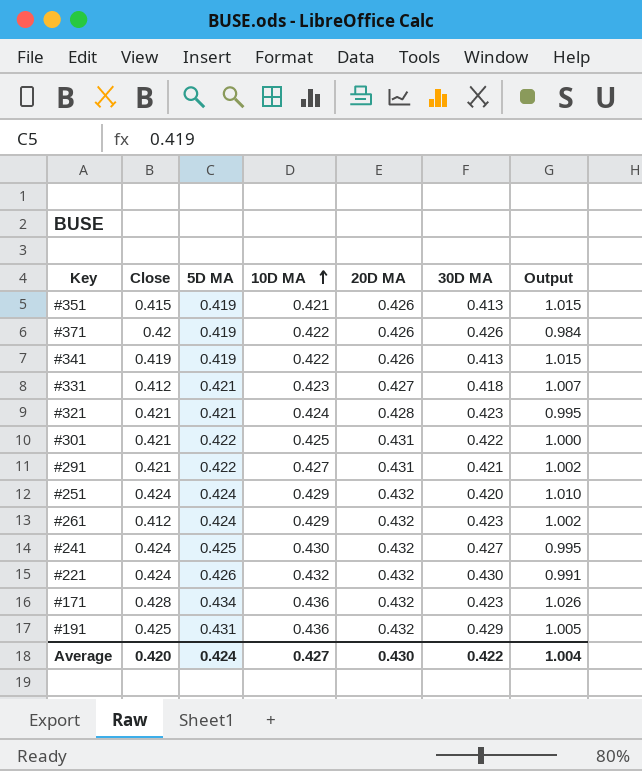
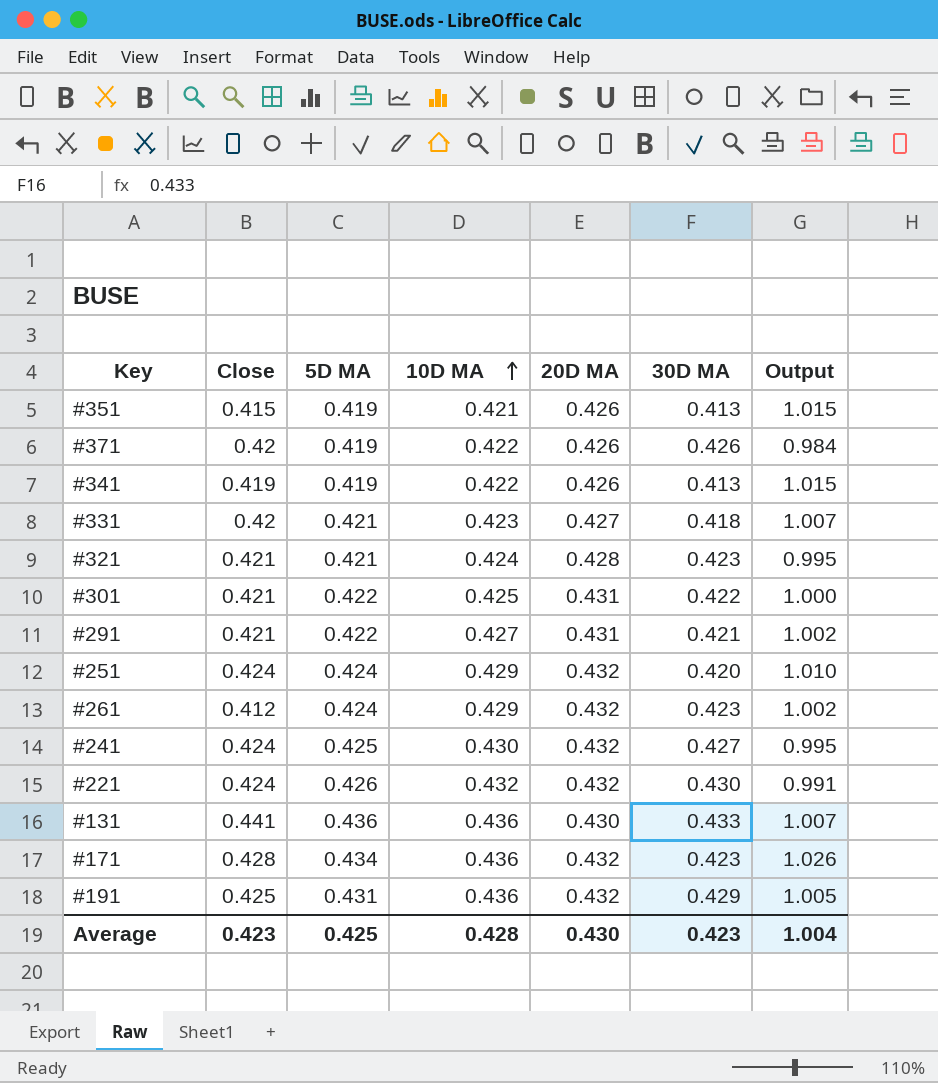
#331 | Close: 0.412 -> 0.42
row #131: none -> 0.441 | 0.436 | 0.436 | 0.430 | 0.433 | 1.007
Average | Close: 0.420 -> 0.423
Average | 5D MA: 0.424 -> 0.425
Average | 10D MA: 0.427 -> 0.428
Average | 30D MA: 0.422 -> 0.423

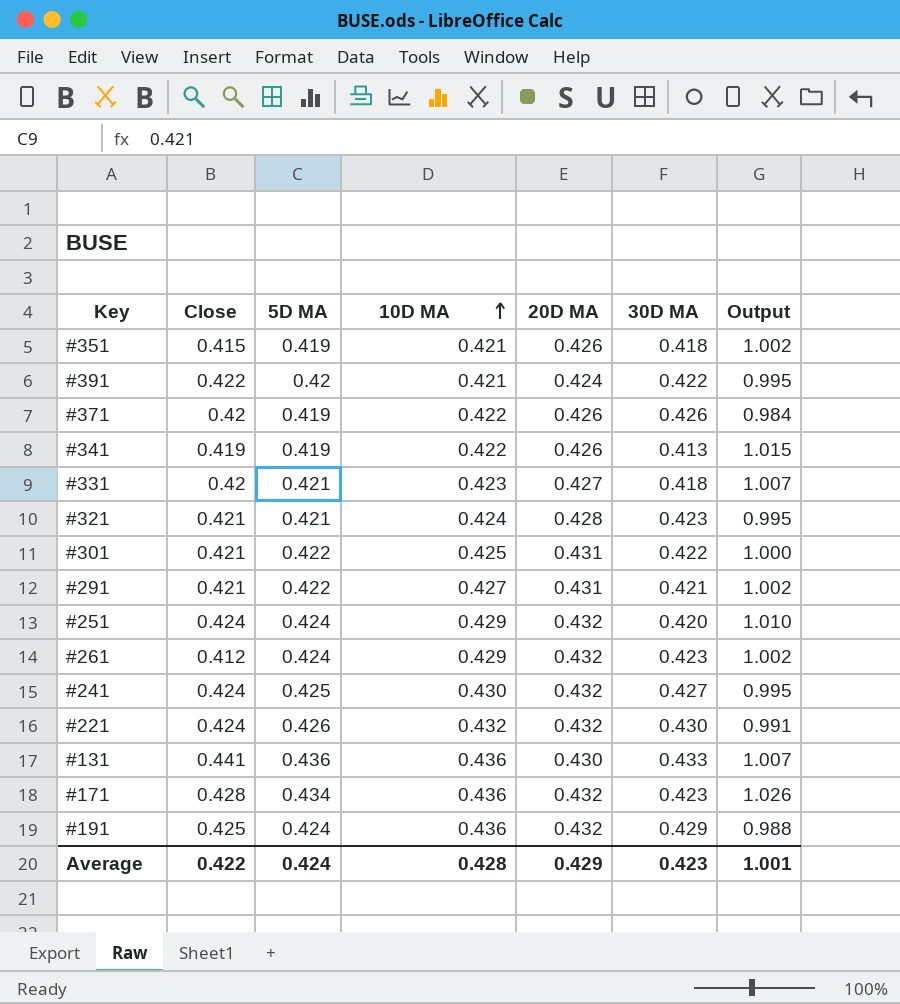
#351 | 30D MA: 0.413 -> 0.418
#351 | Output: 1.015 -> 1.002
row #391: none -> 0.422 | 0.42 | 0.421 | 0.424 | 0.422 | 0.995
#191 | 5D MA: 0.431 -> 0.424
#191 | Output: 1.005 -> 0.988
Average | Close: 0.423 -> 0.422
Average | 5D MA: 0.425 -> 0.424
Average | 20D MA: 0.430 -> 0.429
Average | Output: 1.004 -> 1.001

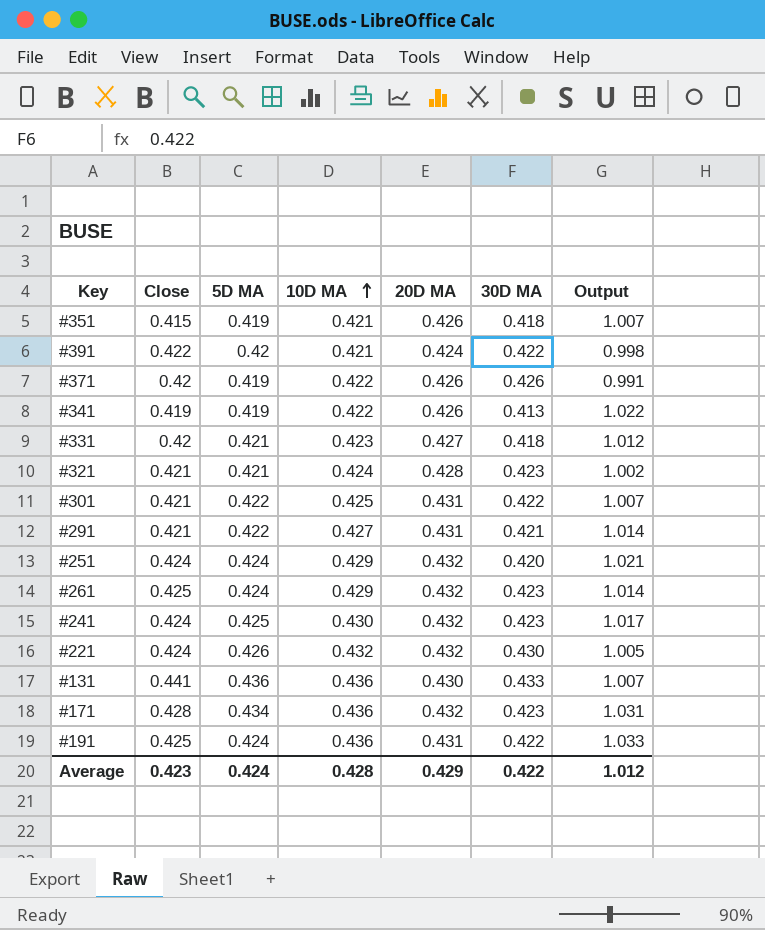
column Output | formula: [5D MA] / [30D MA] -> [10D MA] / [30D MA]
#261 | Close: 0.412 -> 0.425
#241 | 30D MA: 0.427 -> 0.423
#191 | 20D MA: 0.432 -> 0.431
#191 | 30D MA: 0.429 -> 0.422
Average | Close: 0.422 -> 0.423
Average | 30D MA: 0.423 -> 0.422
Average | Output: 1.001 -> 1.012

